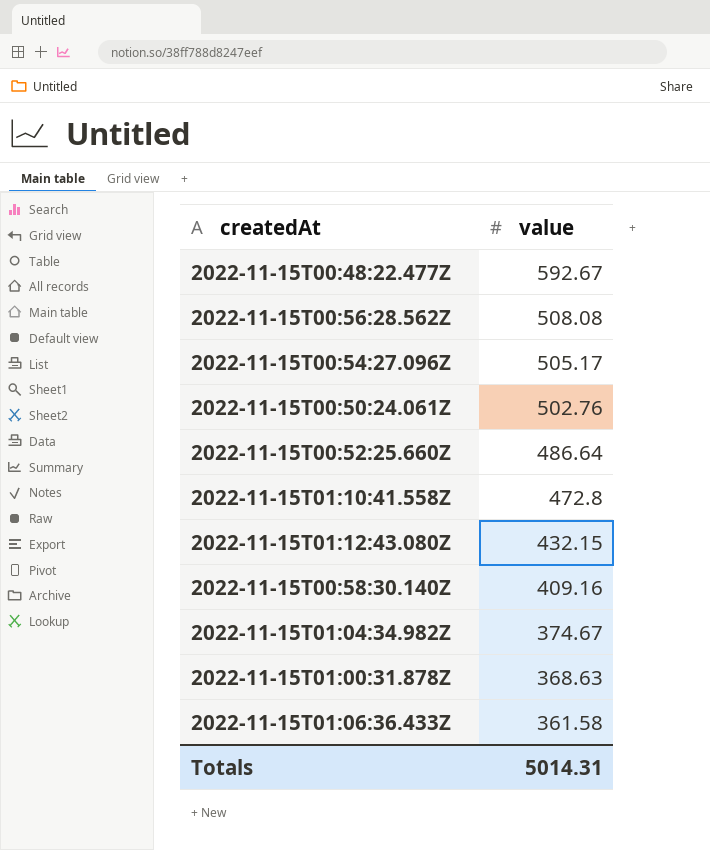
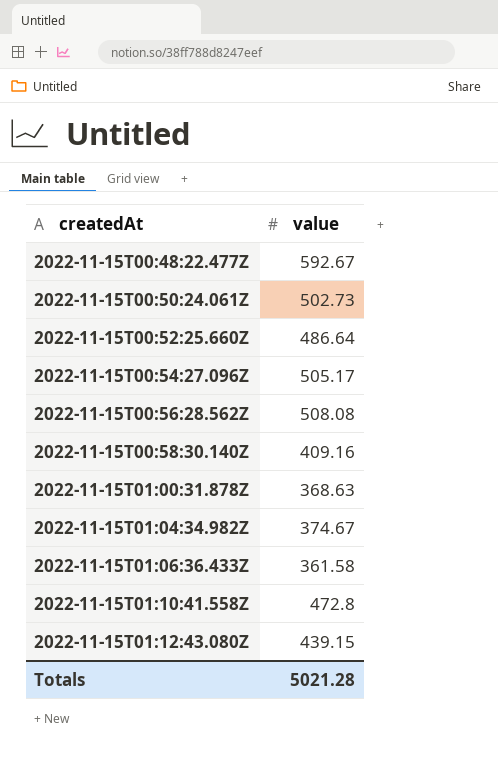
row order: value descending -> createdAt ascending
2022-11-15T00:50:24.061Z | value: 502.76 -> 502.73
2022-11-15T01:12:43.080Z | value: 432.15 -> 439.15
Totals | value: 5014.31 -> 5021.28

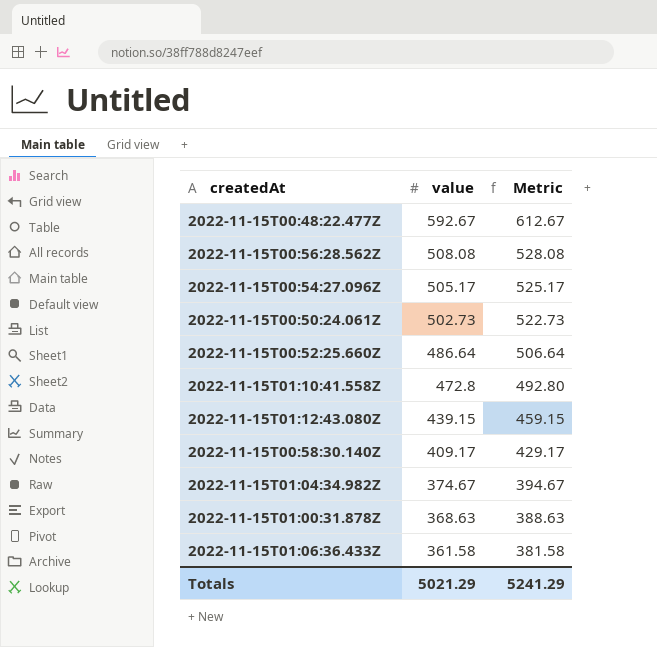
row order: createdAt ascending -> value descending
column Metric | formula: none -> [value] + 20
2022-11-15T00:58:30.140Z | value: 409.16 -> 409.17
Totals | value: 5021.28 -> 5021.29

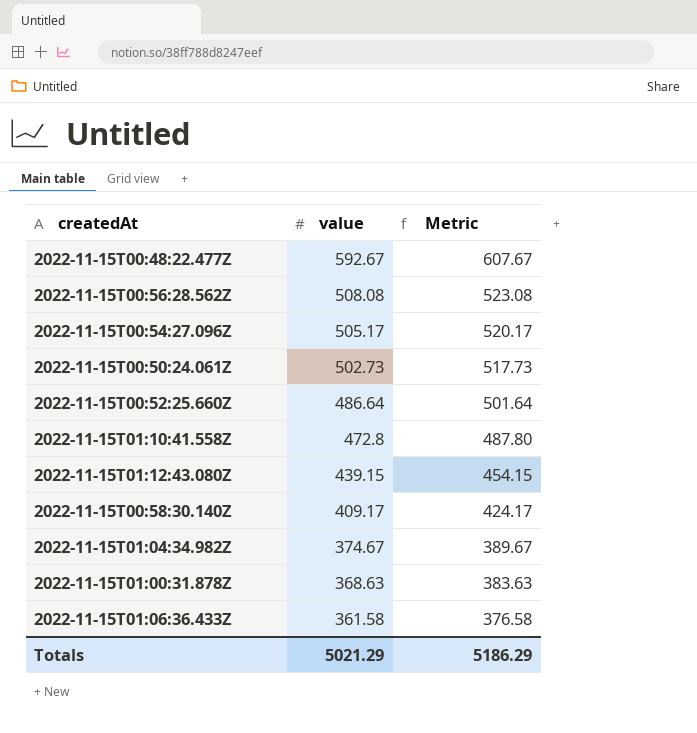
column Metric | formula: [value] + 20 -> [value] + 15
Totals | Metric: 5241.29 -> 5186.29

